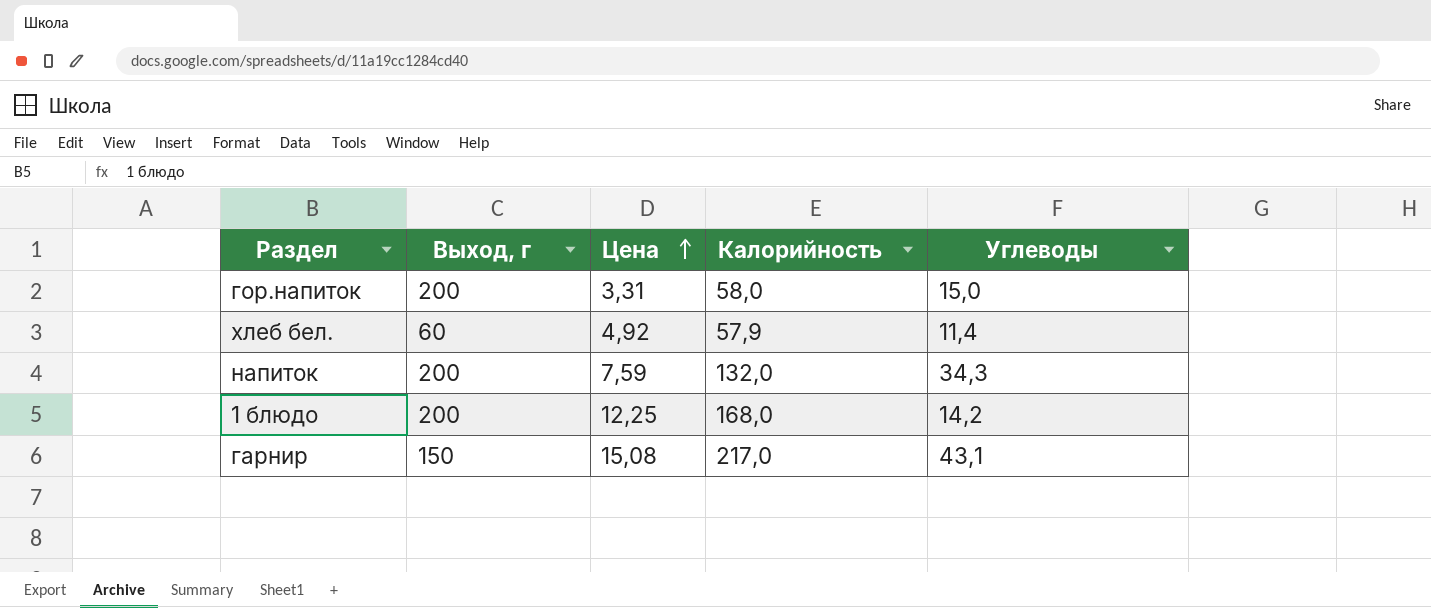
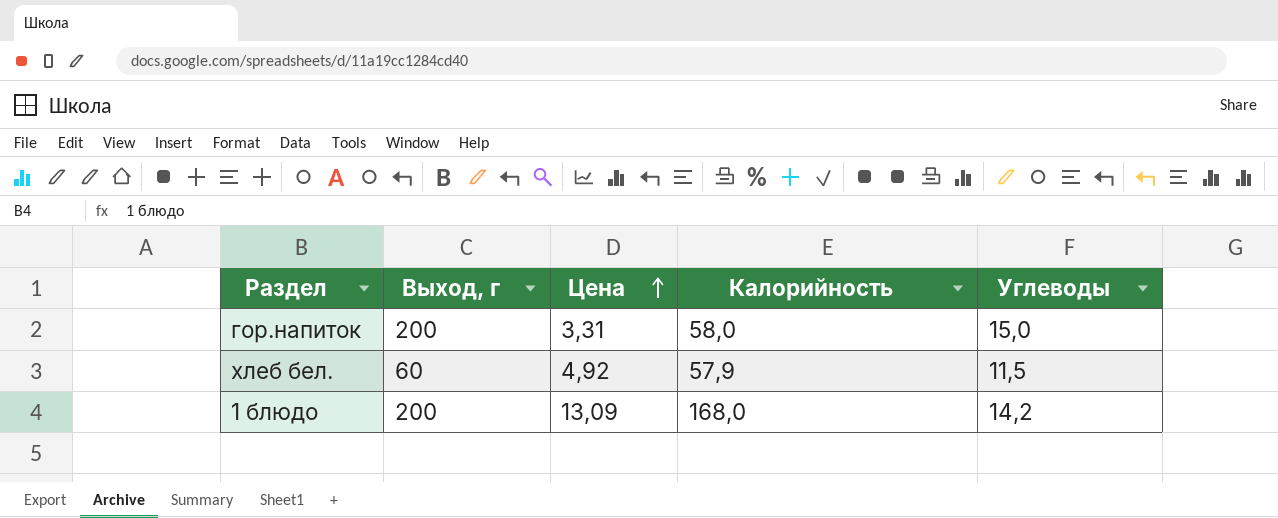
row напиток: 200 | 7,59 | 132,0 | 34,3 -> none
row гарнир: 150 | 15,08 | 217,0 | 43,1 -> none
хлеб бел. | Углеводы: 11,4 -> 11,5
1 блюдо | Цена: 12,25 -> 13,09

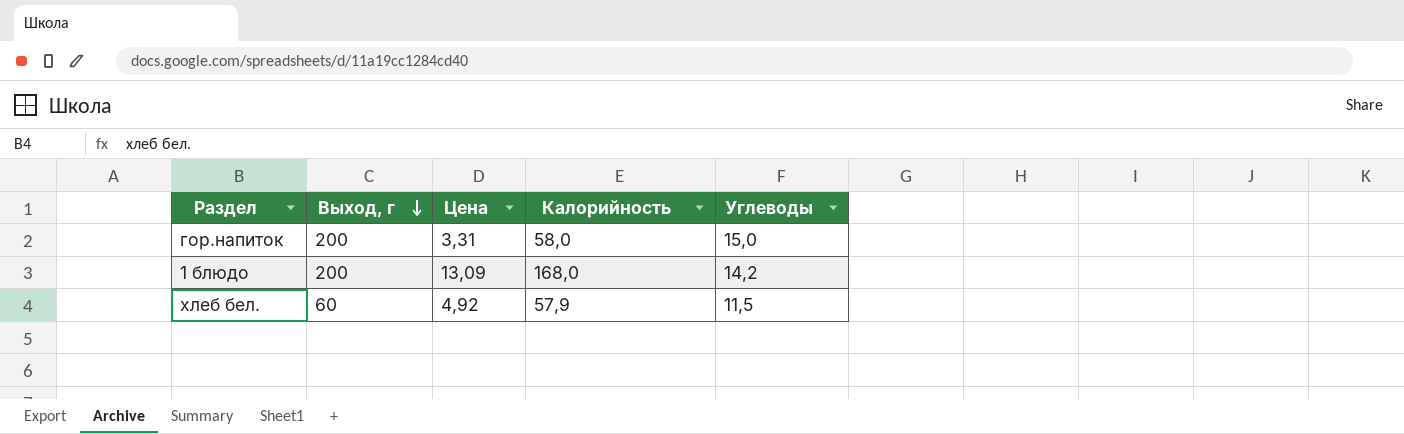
row order: Цена ascending -> Выход, г descending

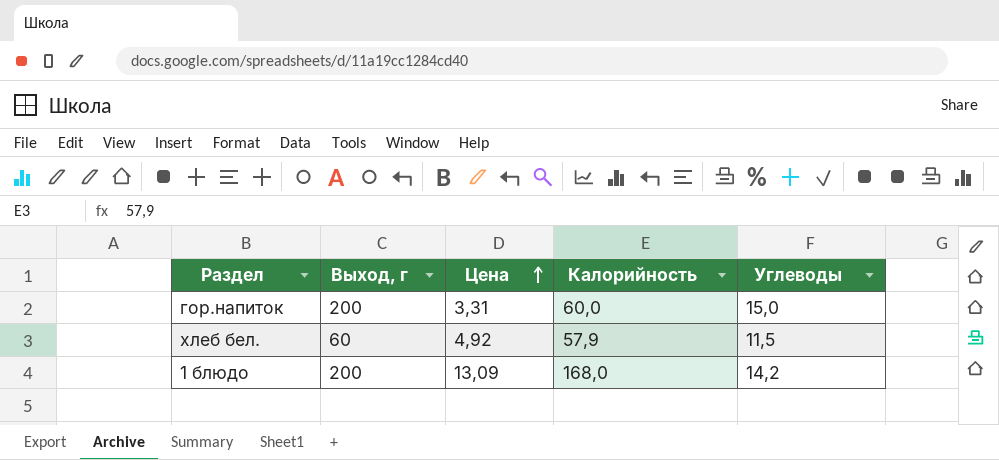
row order: Выход, г descending -> Цена ascending
гор.напиток | Калорийность: 58,0 -> 60,0

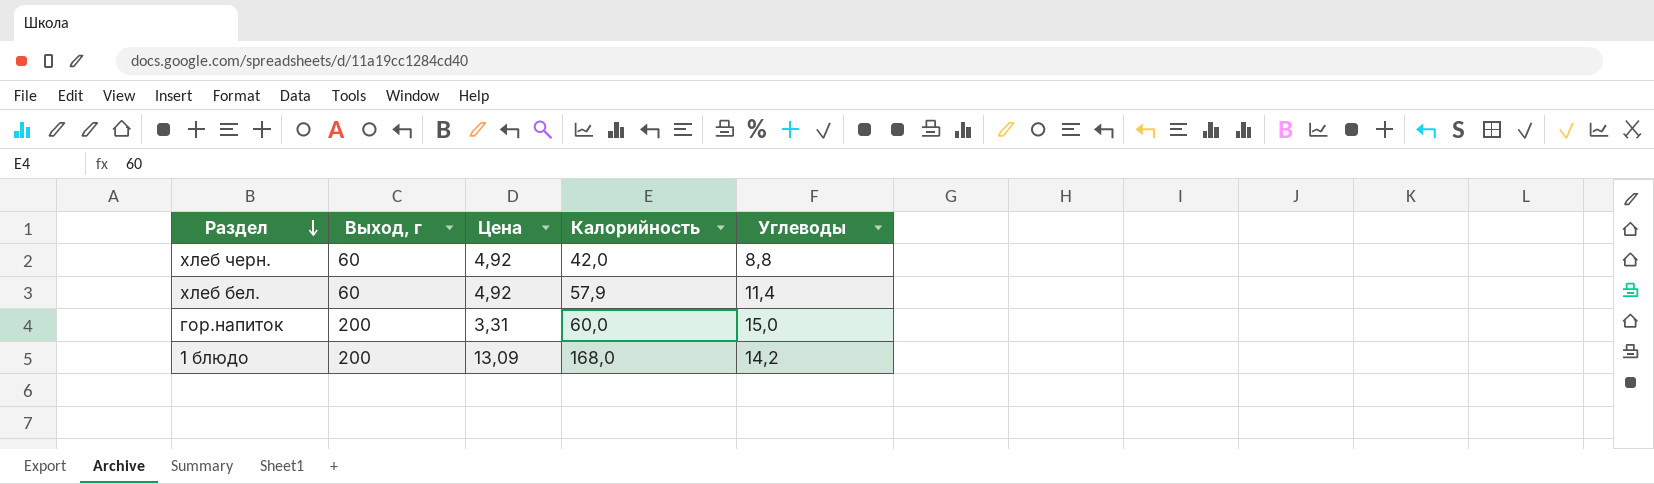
row order: Цена ascending -> Раздел descending
row хлеб черн.: none -> 60 | 4,92 | 42,0 | 8,8
хлеб бел. | Углеводы: 11,5 -> 11,4

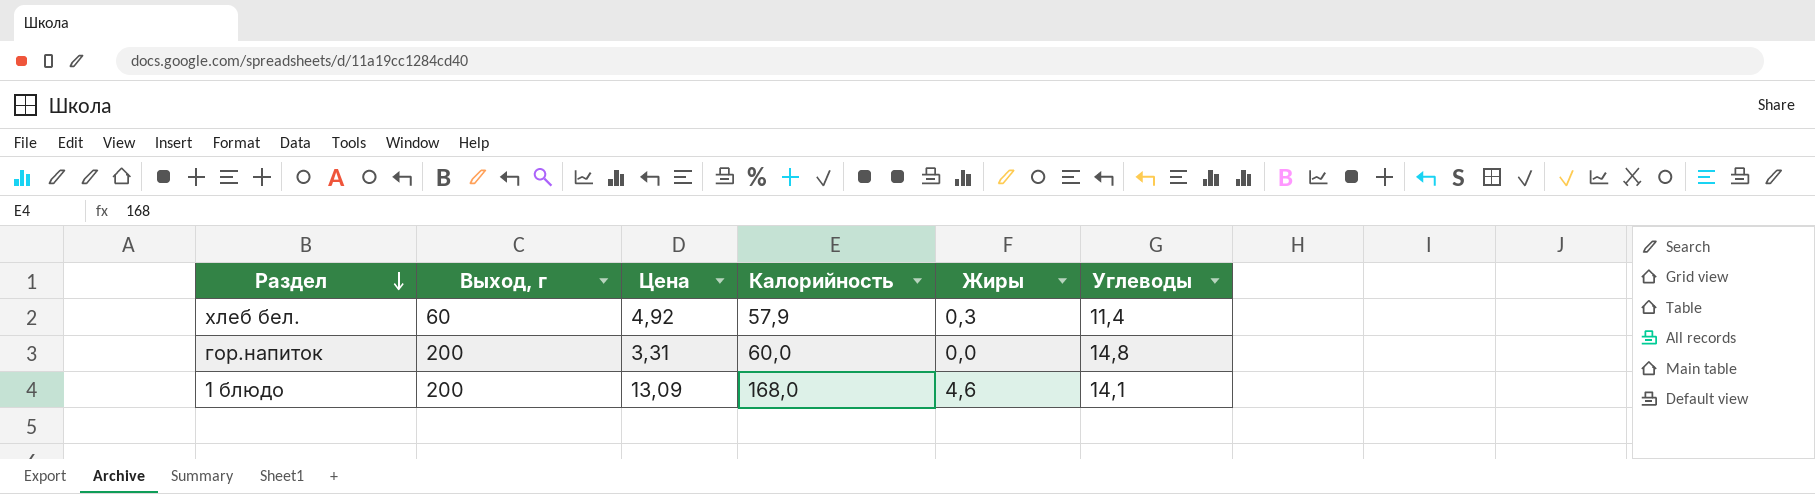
column Жиры | position: none -> 5
row хлеб черн.: 60 | 4,92 | 42,0 | 8,8 -> none
гор.напиток | Углеводы: 15,0 -> 14,8
1 блюдо | Углеводы: 14,2 -> 14,1

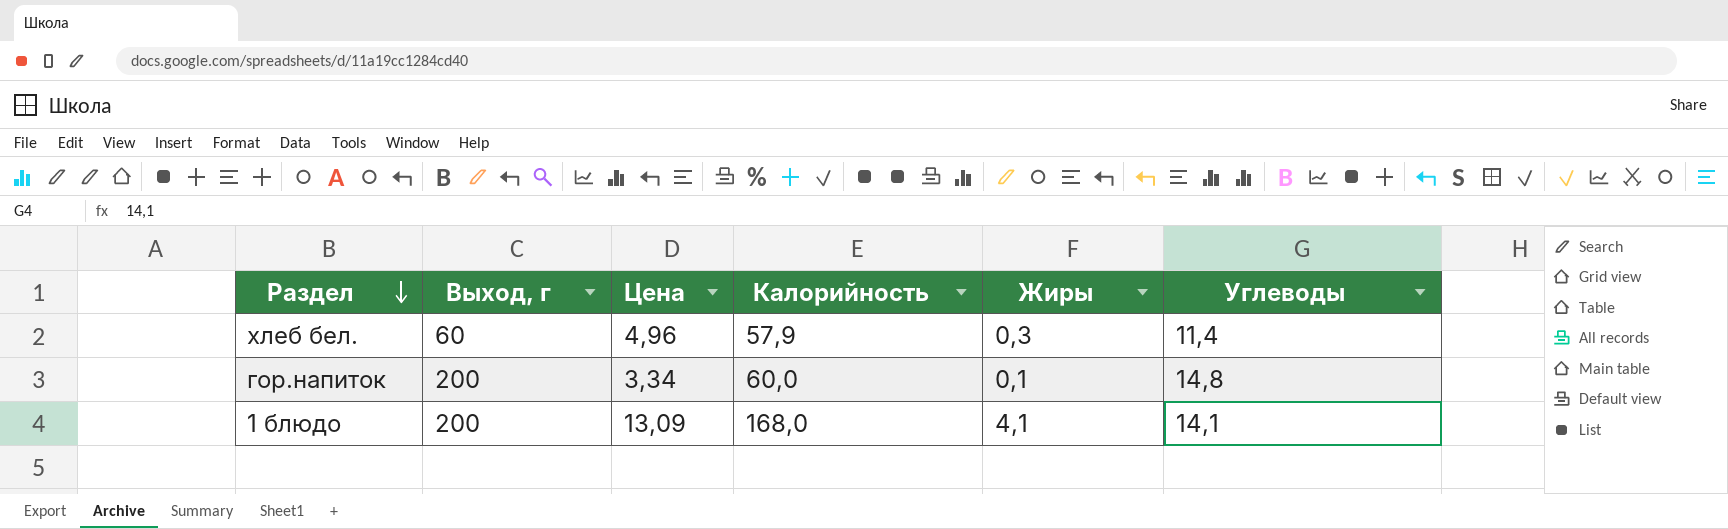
хлеб бел. | Цена: 4,92 -> 4,96
гор.напиток | Цена: 3,31 -> 3,34
гор.напиток | Жиры: 0,0 -> 0,1
1 блюдо | Жиры: 4,6 -> 4,1

